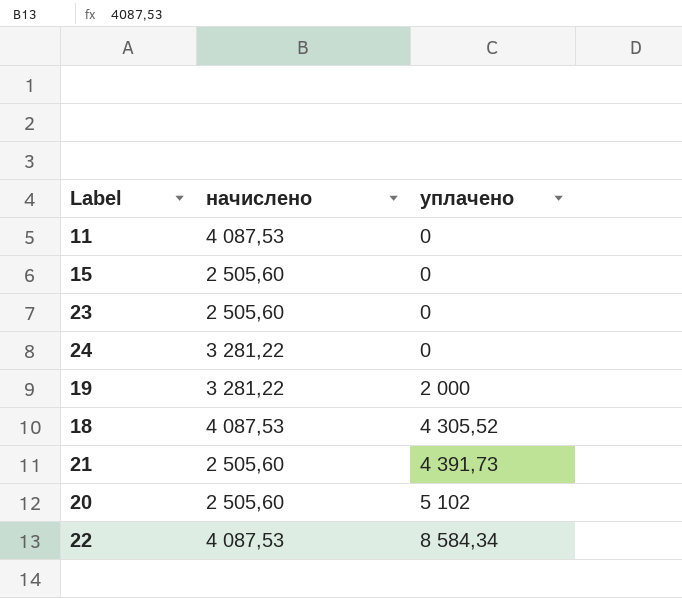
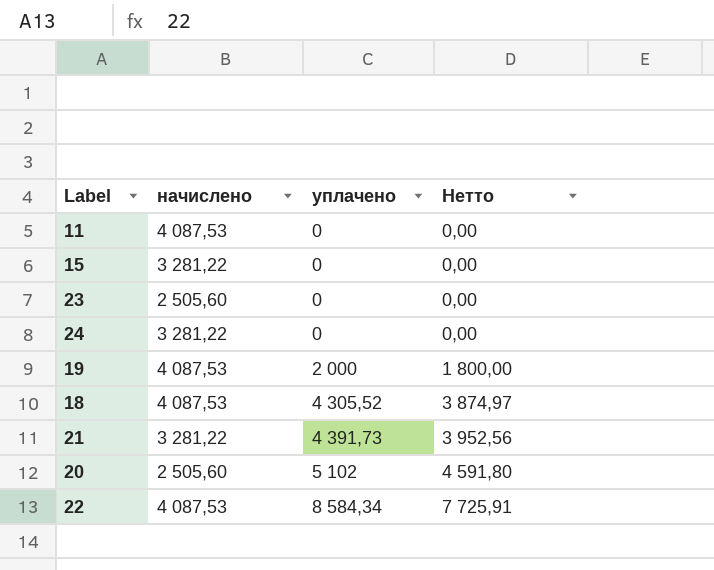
column Нетто | formula: none -> [уплачено] * 0,9
15 | начислено: 2 505,60 -> 3 281,22
19 | начислено: 3 281,22 -> 4 087,53
21 | начислено: 2 505,60 -> 3 281,22

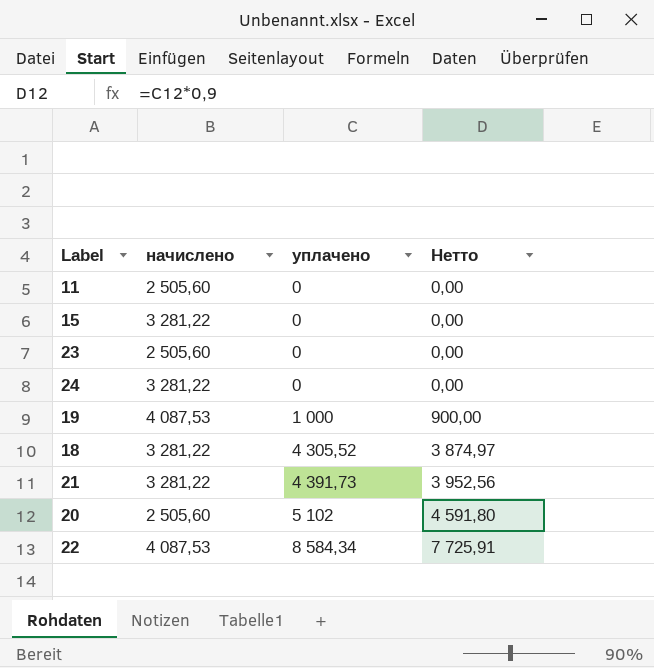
11 | начислено: 4 087,53 -> 2 505,60
19 | уплачено: 2 000 -> 1 000
19 | Нетто: 1 800,00 -> 900,00
18 | начислено: 4 087,53 -> 3 281,22

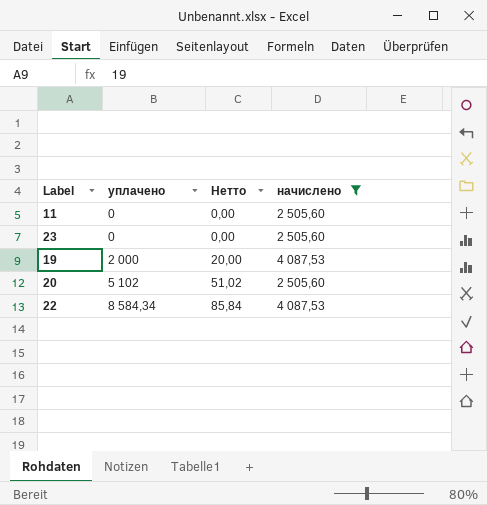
filter: none -> начислено != 3 281,22
column Нетто | formula: [уплачено] * 0,9 -> [уплачено] * 0,01
column начислено | position: 2 -> 4
19 | уплачено: 1 000 -> 2 000

